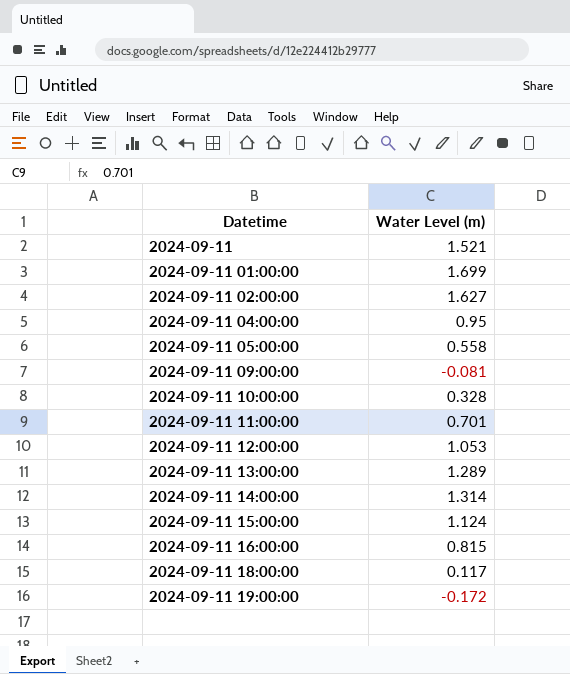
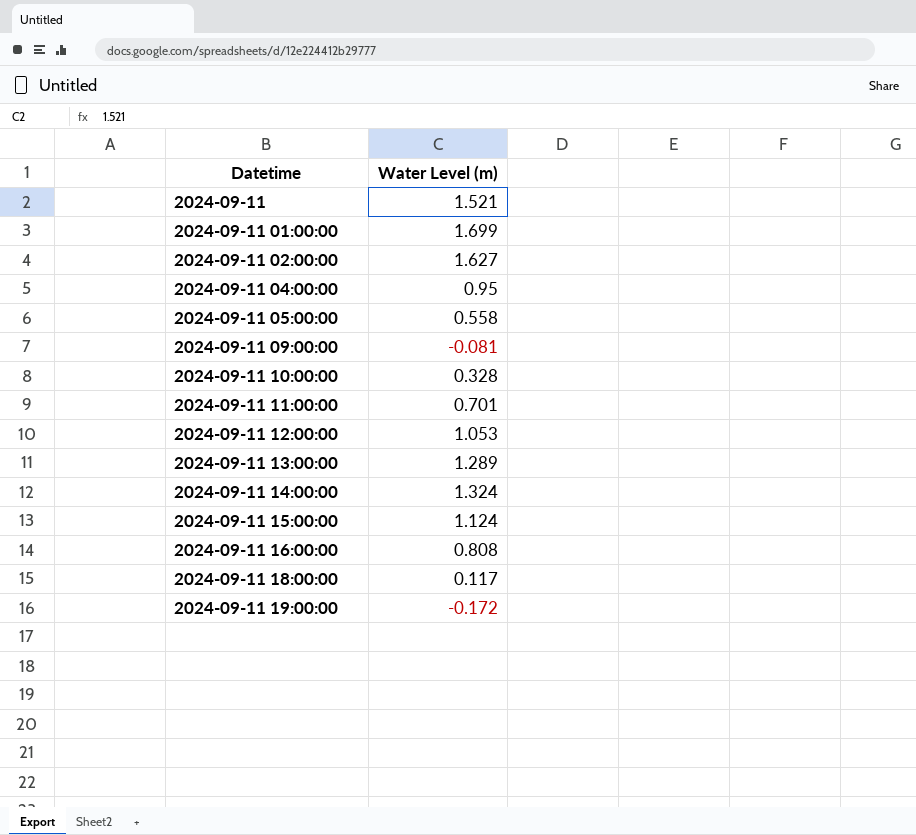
2024-09-11 14:00:00 | Water Level (m): 1.314 -> 1.324
2024-09-11 16:00:00 | Water Level (m): 0.815 -> 0.808

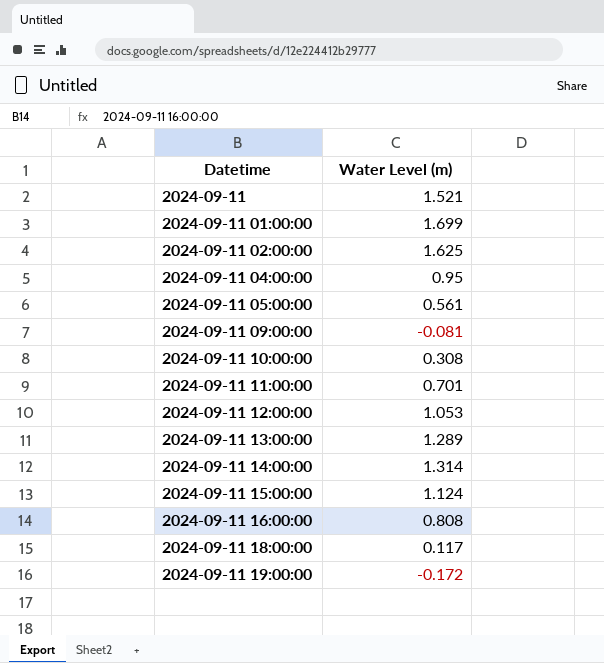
2024-09-11 02:00:00 | Water Level (m): 1.627 -> 1.625
2024-09-11 05:00:00 | Water Level (m): 0.558 -> 0.561
2024-09-11 10:00:00 | Water Level (m): 0.328 -> 0.308
2024-09-11 14:00:00 | Water Level (m): 1.324 -> 1.314

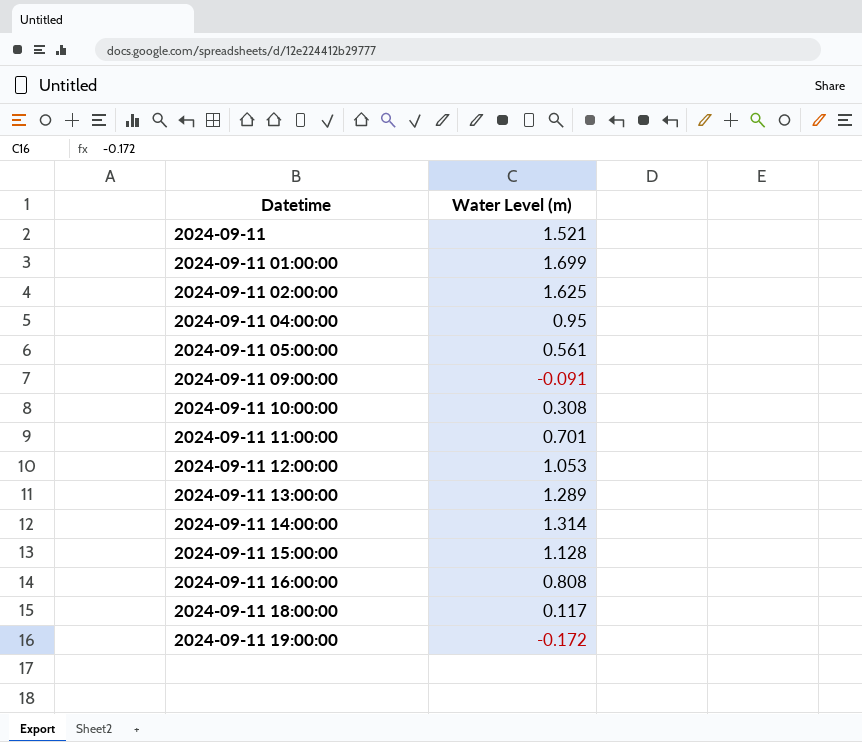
2024-09-11 09:00:00 | Water Level (m): -0.081 -> -0.091
2024-09-11 15:00:00 | Water Level (m): 1.124 -> 1.128

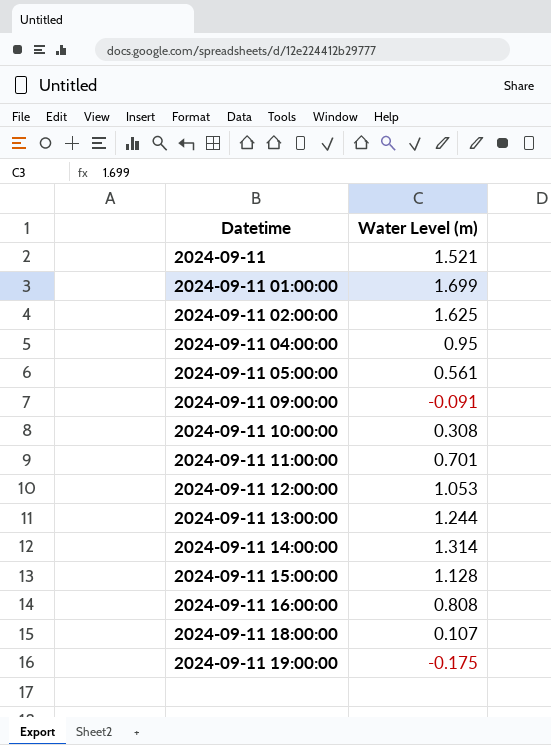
2024-09-11 13:00:00 | Water Level (m): 1.289 -> 1.244
2024-09-11 18:00:00 | Water Level (m): 0.117 -> 0.107
2024-09-11 19:00:00 | Water Level (m): -0.172 -> -0.175

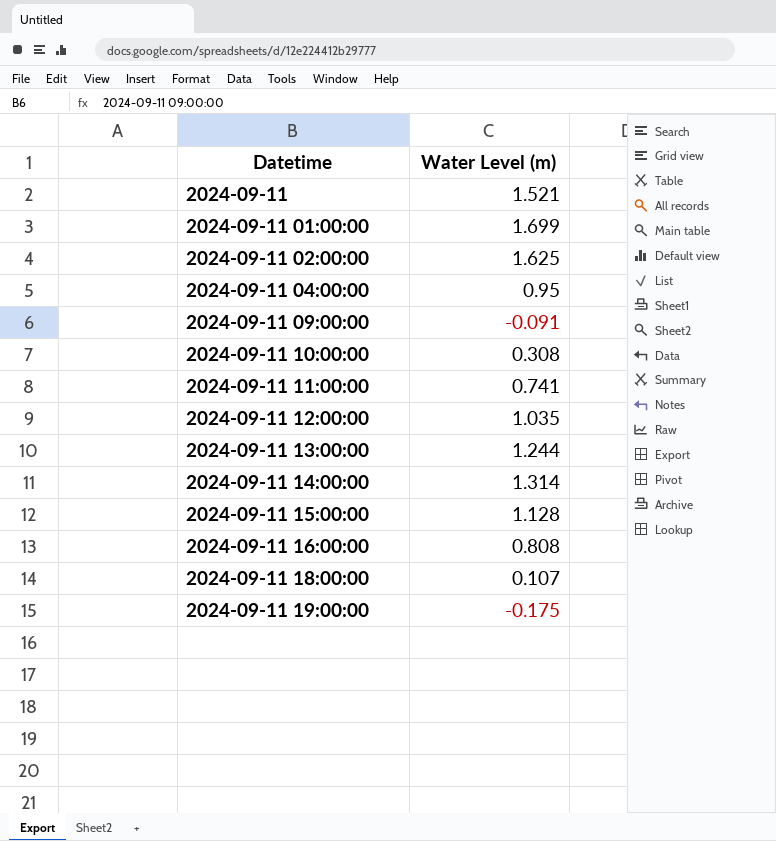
row 2024-09-11 05:00:00: 0.561 -> none
2024-09-11 11:00:00 | Water Level (m): 0.701 -> 0.741
2024-09-11 12:00:00 | Water Level (m): 1.053 -> 1.035

